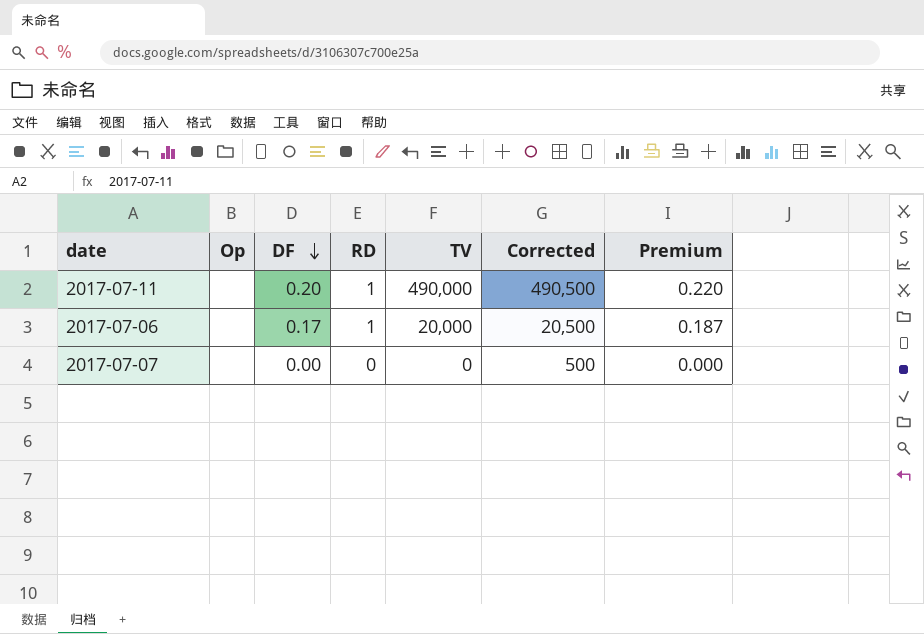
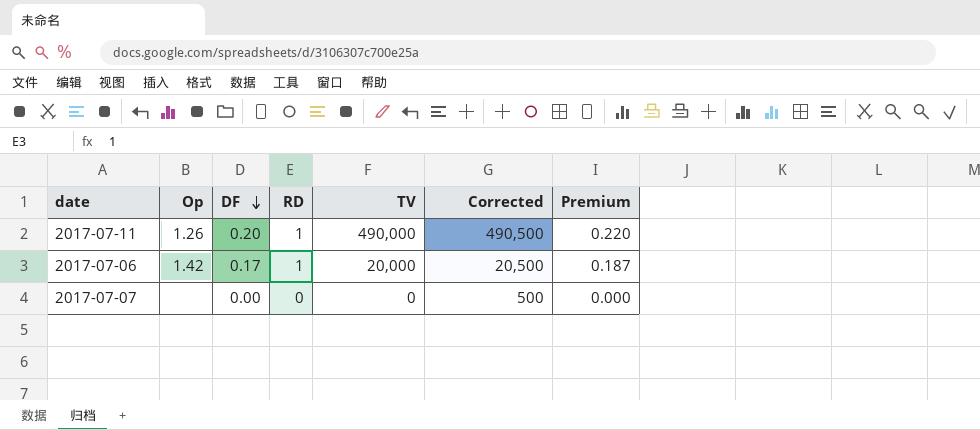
2017-07-11 | Op: none -> 1.26
2017-07-06 | Op: none -> 1.42

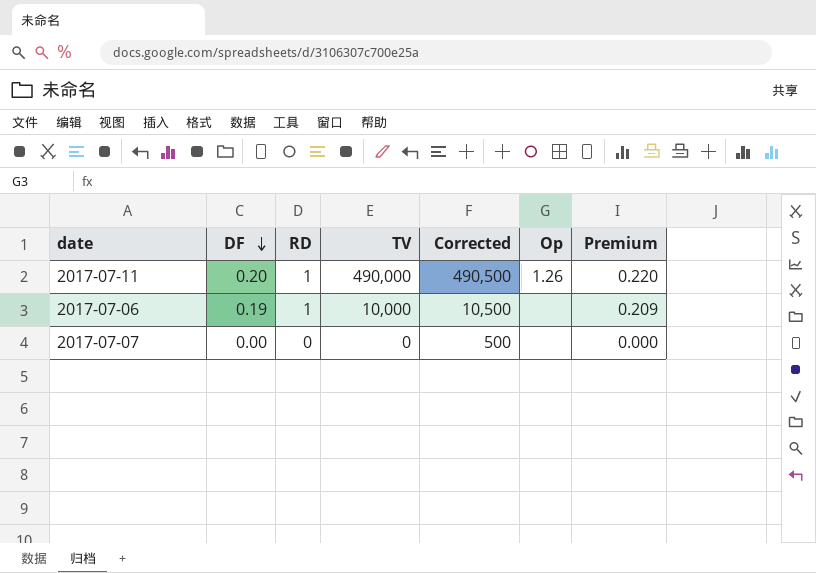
column Op | position: 2 -> 6
2017-07-06 | DF: 0.17 -> 0.19
2017-07-06 | TV: 20,000 -> 10,000
2017-07-06 | Corrected: 20,500 -> 10,500
2017-07-06 | Op: 1.42 -> none
2017-07-06 | Premium: 0.187 -> 0.209

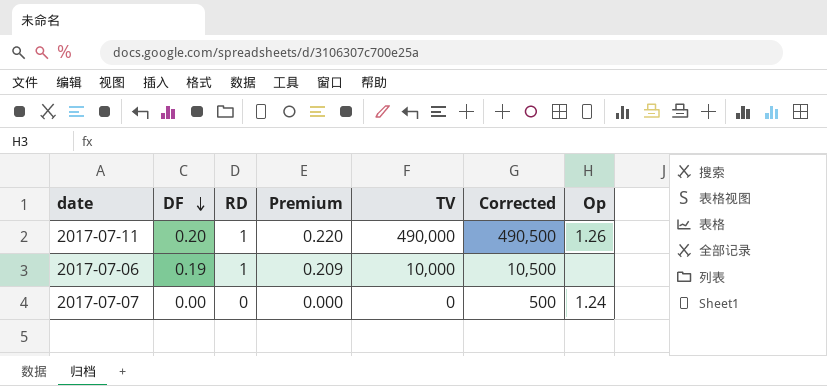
column Premium | position: 7 -> 4
2017-07-07 | Op: none -> 1.24

